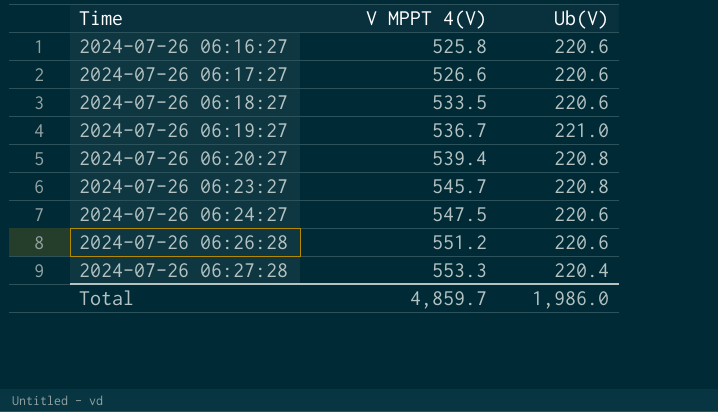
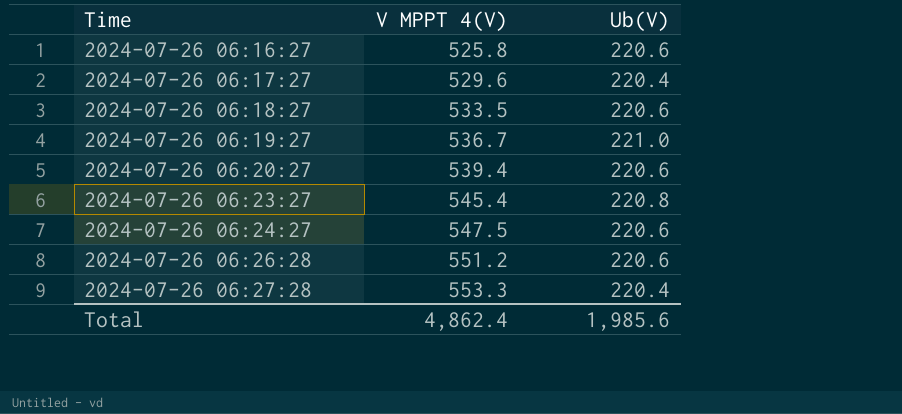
2024-07-26 06:17:27 | V MPPT 4(V): 526.6 -> 529.6
2024-07-26 06:17:27 | Ub(V): 220.6 -> 220.4
2024-07-26 06:20:27 | Ub(V): 220.8 -> 220.6
2024-07-26 06:23:27 | V MPPT 4(V): 545.7 -> 545.4
Total | V MPPT 4(V): 4,859.7 -> 4,862.4
Total | Ub(V): 1,986.0 -> 1,985.6

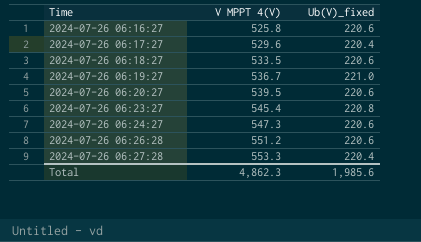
column name: Ub(V) -> Ub(V)_fixed
2024-07-26 06:20:27 | V MPPT 4(V): 539.4 -> 539.5
2024-07-26 06:24:27 | V MPPT 4(V): 547.5 -> 547.3
Total | V MPPT 4(V): 4,862.4 -> 4,862.3

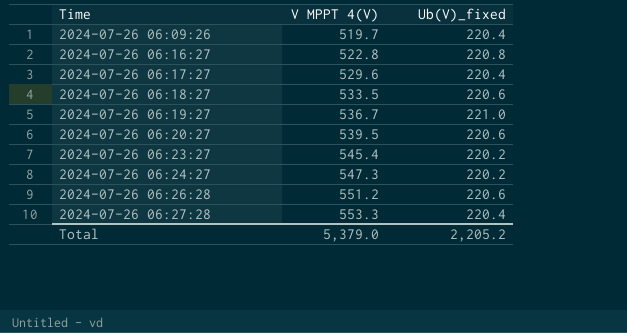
row 2024-07-26 06:09:26: none -> 519.7 | 220.4
2024-07-26 06:16:27 | V MPPT 4(V): 525.8 -> 522.8
2024-07-26 06:16:27 | Ub(V)_fixed: 220.6 -> 220.8
2024-07-26 06:23:27 | Ub(V)_fixed: 220.8 -> 220.2
2024-07-26 06:24:27 | Ub(V)_fixed: 220.6 -> 220.2
Total | V MPPT 4(V): 4,862.3 -> 5,379.0
Total | Ub(V)_fixed: 1,985.6 -> 2,205.2

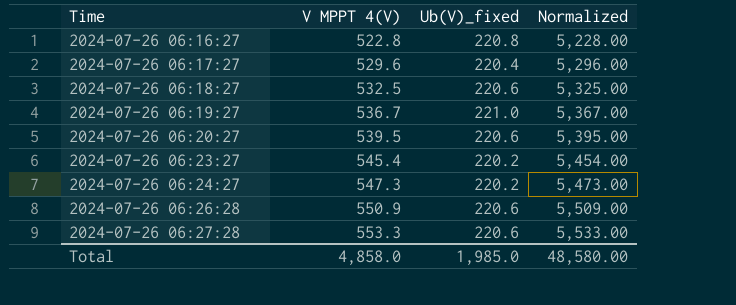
column Normalized | formula: none -> [V MPPT 4(V)] * 10
row 2024-07-26 06:09:26: 519.7 | 220.4 -> none
2024-07-26 06:18:27 | V MPPT 4(V): 533.5 -> 532.5
2024-07-26 06:26:28 | V MPPT 4(V): 551.2 -> 550.9
2024-07-26 06:27:28 | Ub(V)_fixed: 220.4 -> 220.6
Total | V MPPT 4(V): 5,379.0 -> 4,858.0
Total | Ub(V)_fixed: 2,205.2 -> 1,985.0

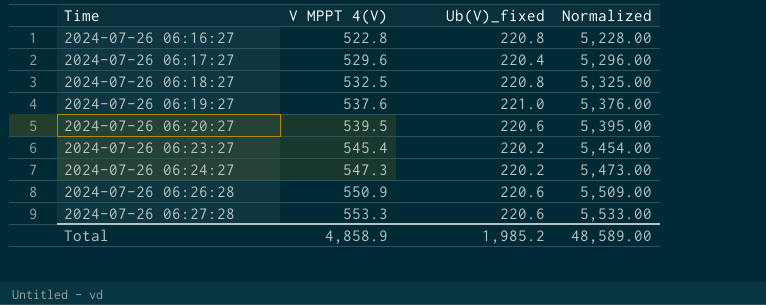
2024-07-26 06:18:27 | Ub(V)_fixed: 220.6 -> 220.8
2024-07-26 06:19:27 | V MPPT 4(V): 536.7 -> 537.6
2024-07-26 06:19:27 | Normalized: 5,367.00 -> 5,376.00
Total | V MPPT 4(V): 4,858.0 -> 4,858.9
Total | Ub(V)_fixed: 1,985.0 -> 1,985.2
Total | Normalized: 48,580.00 -> 48,589.00

